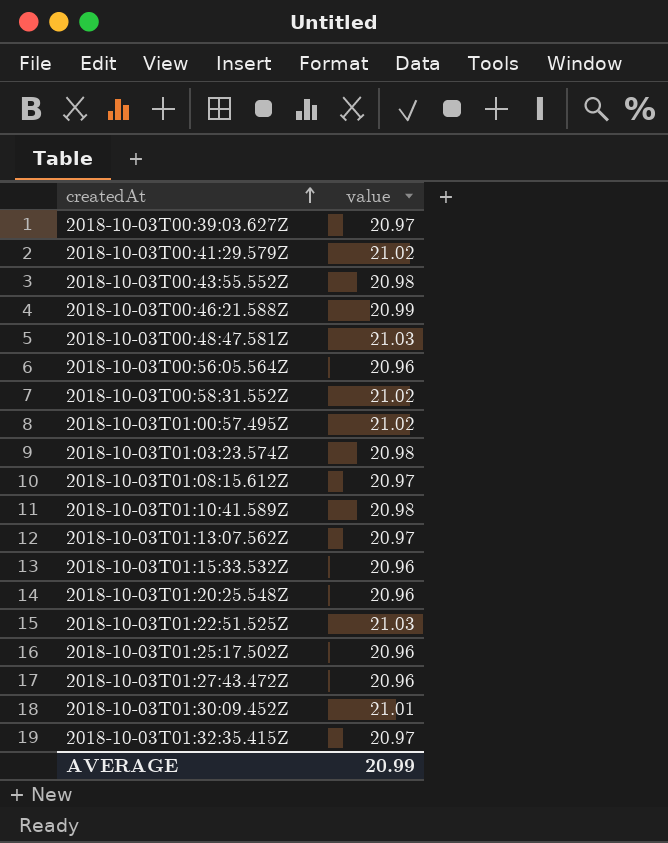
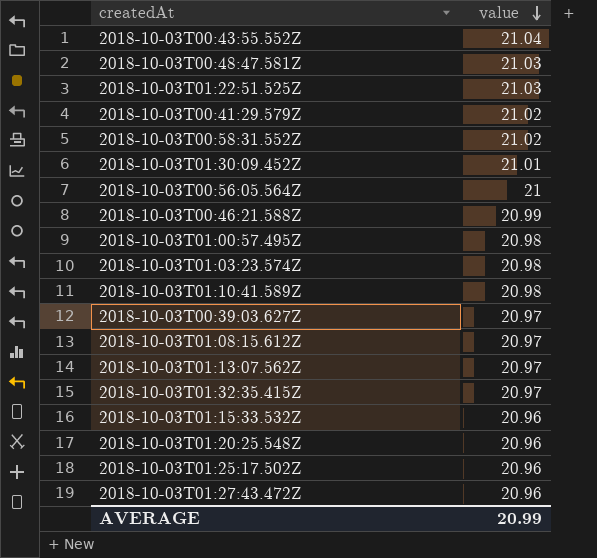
row order: createdAt ascending -> value descending
2018-10-03T00:43:55.552Z | value: 20.98 -> 21.04
2018-10-03T00:56:05.564Z | value: 20.96 -> 21
2018-10-03T01:00:57.495Z | value: 21.02 -> 20.98

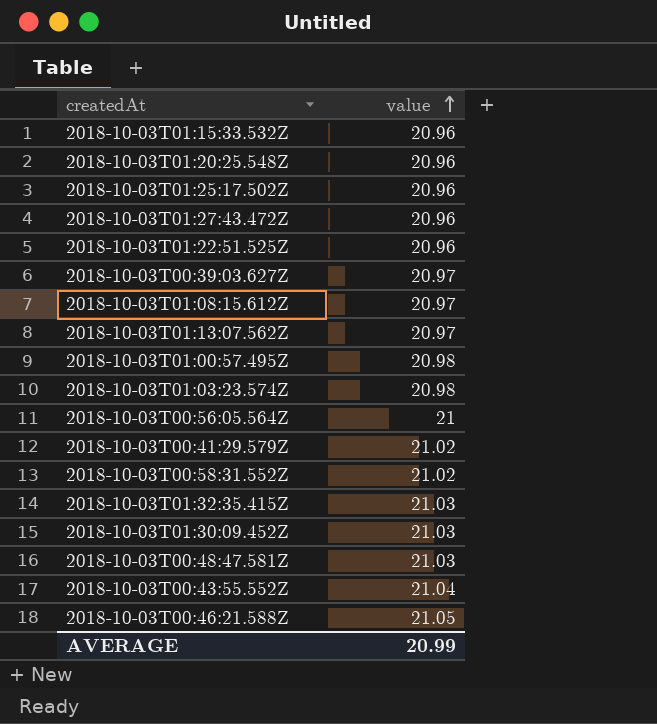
row order: value descending -> value ascending
row 2018-10-03T01:10:41.589Z: 20.98 -> none
2018-10-03T01:22:51.525Z | value: 21.03 -> 20.96
2018-10-03T01:32:35.415Z | value: 20.97 -> 21.03
2018-10-03T01:30:09.452Z | value: 21.01 -> 21.03
2018-10-03T00:46:21.588Z | value: 20.99 -> 21.05

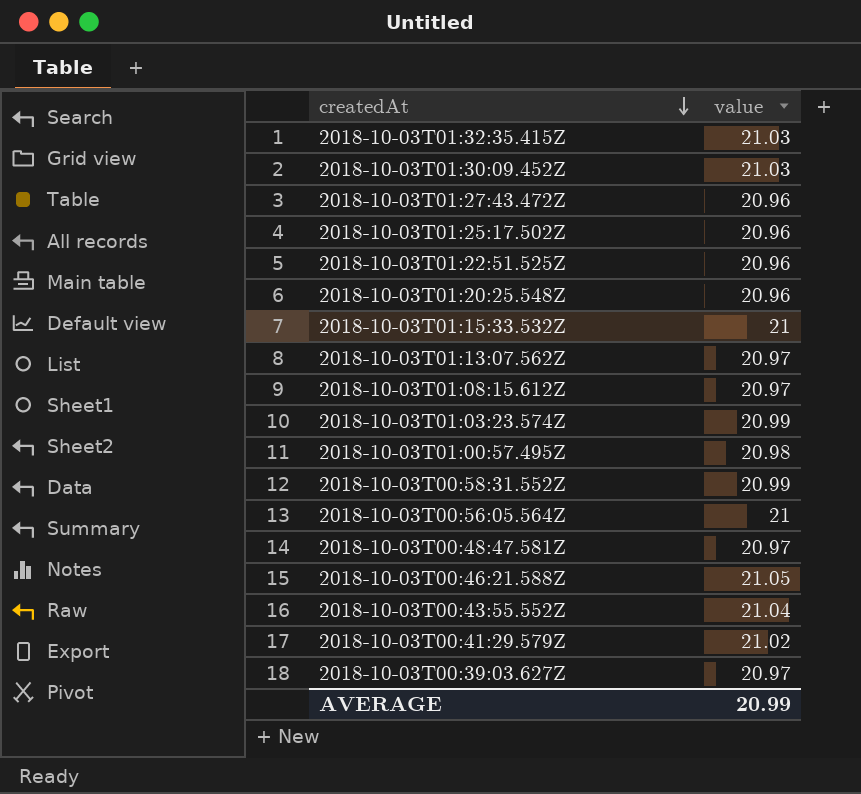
row order: value ascending -> createdAt descending
2018-10-03T01:15:33.532Z | value: 20.96 -> 21
2018-10-03T01:03:23.574Z | value: 20.98 -> 20.99
2018-10-03T00:58:31.552Z | value: 21.02 -> 20.99
2018-10-03T00:48:47.581Z | value: 21.03 -> 20.97

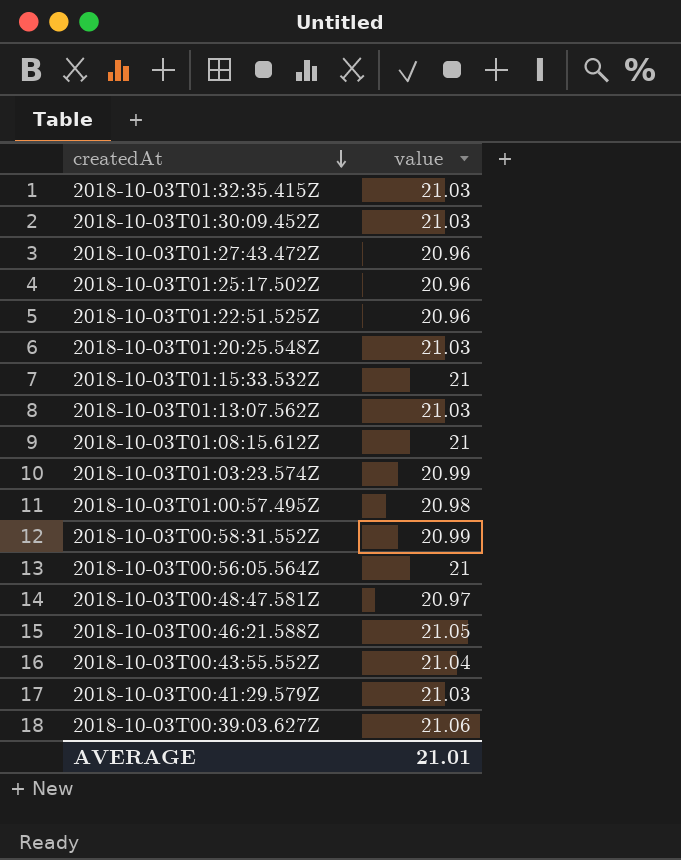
2018-10-03T01:20:25.548Z | value: 20.96 -> 21.03
2018-10-03T01:13:07.562Z | value: 20.97 -> 21.03
2018-10-03T01:08:15.612Z | value: 20.97 -> 21
2018-10-03T00:41:29.579Z | value: 21.02 -> 21.03
2018-10-03T00:39:03.627Z | value: 20.97 -> 21.06
AVERAGE | value: 20.99 -> 21.01

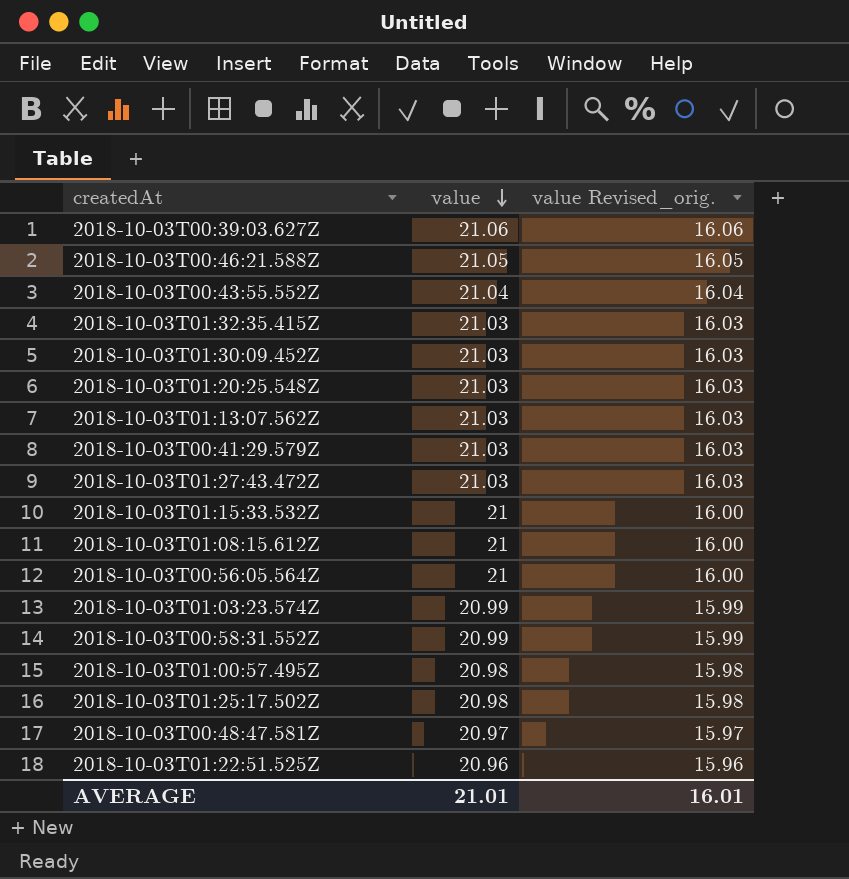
row order: createdAt descending -> value descending
column value Revised_orig. | formula: none -> [value] - 5
2018-10-03T01:27:43.472Z | value: 20.96 -> 21.03
2018-10-03T01:25:17.502Z | value: 20.96 -> 20.98

